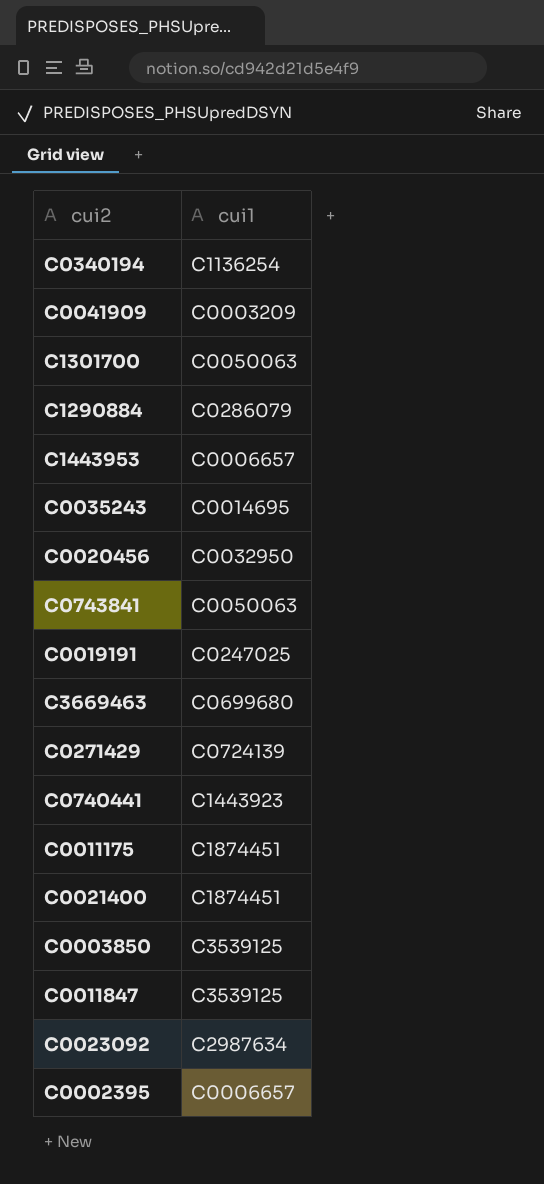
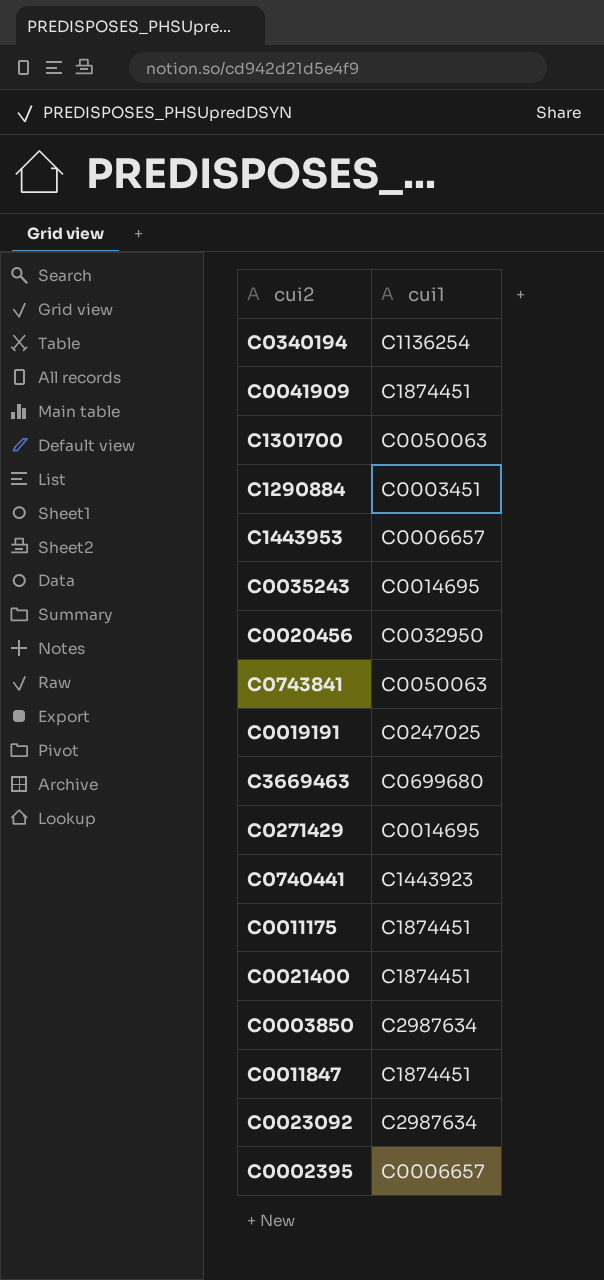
C0041909 | cui1: C0003209 -> C1874451
C1290884 | cui1: C0286079 -> C0003451
C0271429 | cui1: C0724139 -> C0014695
C0003850 | cui1: C3539125 -> C2987634
C0011847 | cui1: C3539125 -> C1874451

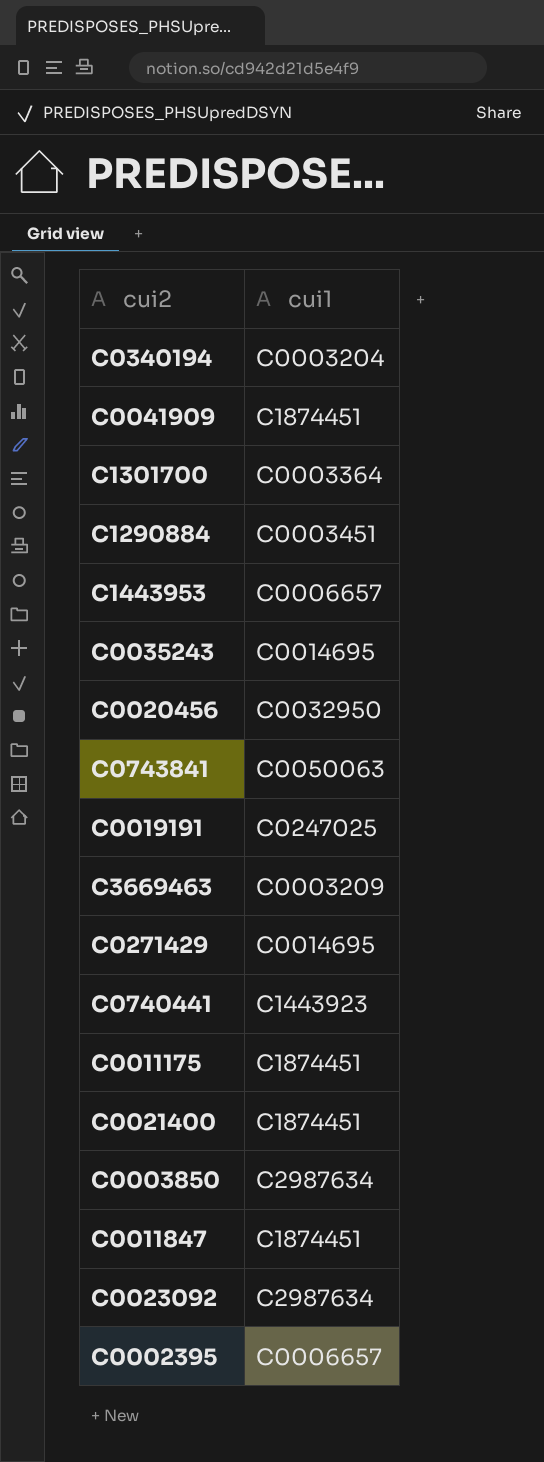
C0340194 | cui1: C1136254 -> C0003204
C1301700 | cui1: C0050063 -> C0003364
C3669463 | cui1: C0699680 -> C0003209

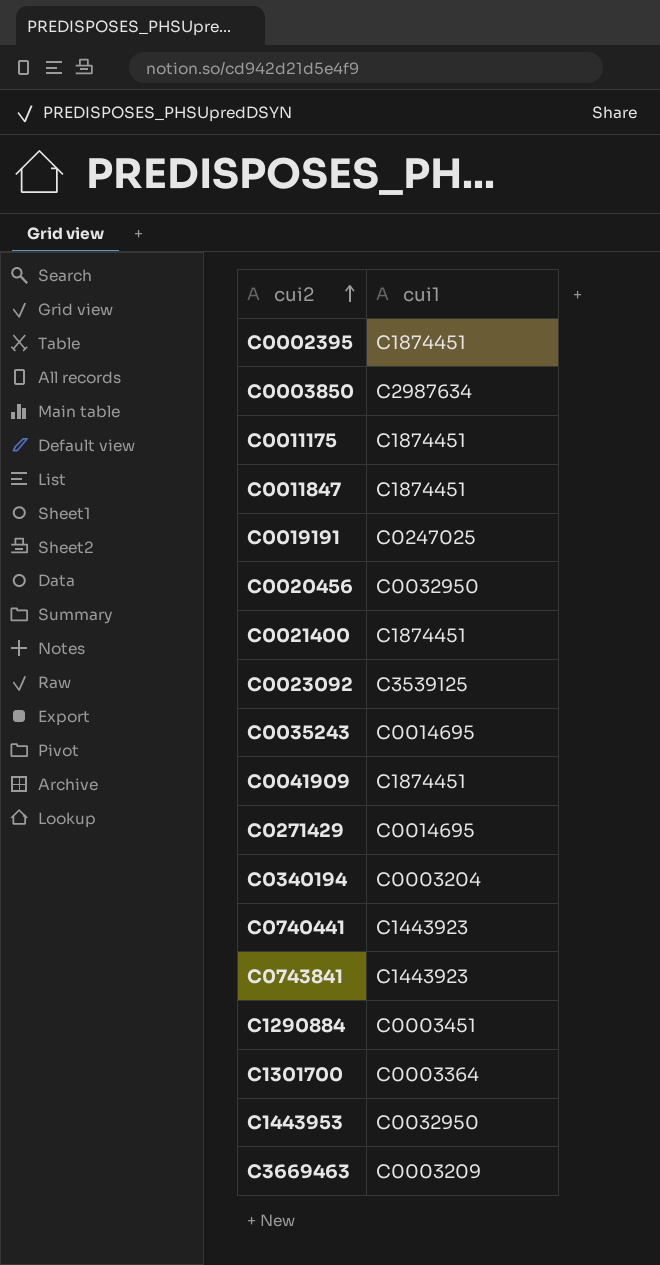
row order: none -> cui2 ascending
C0002395 | cui1: C0006657 -> C1874451
C0023092 | cui1: C2987634 -> C3539125
C0743841 | cui1: C0050063 -> C1443923
C1443953 | cui1: C0006657 -> C0032950

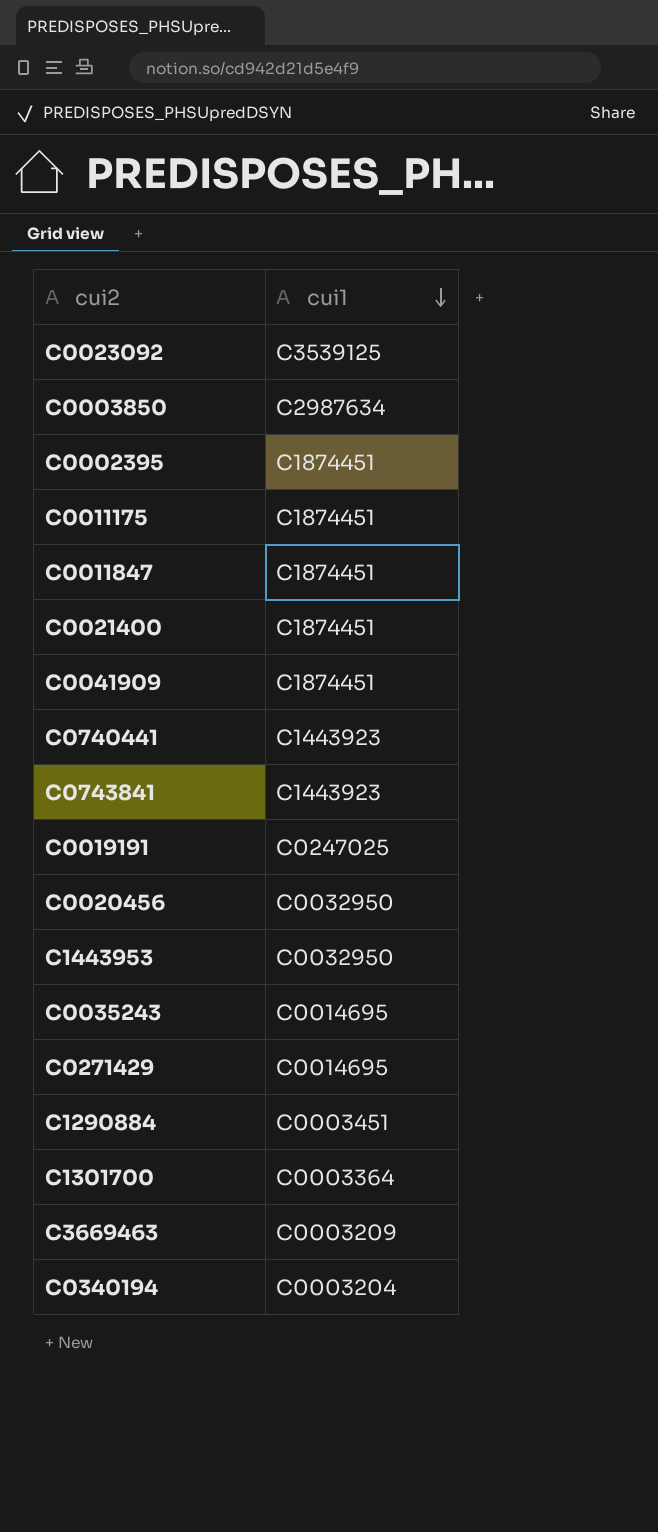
row order: cui2 ascending -> cui1 descending

